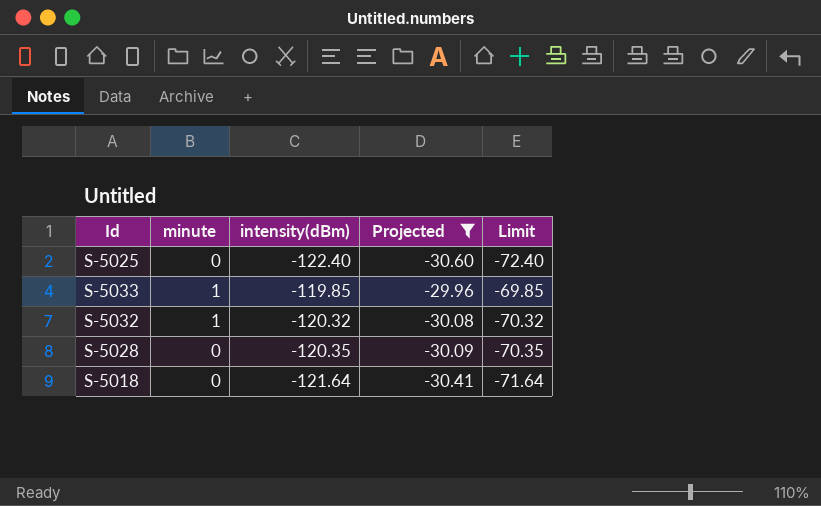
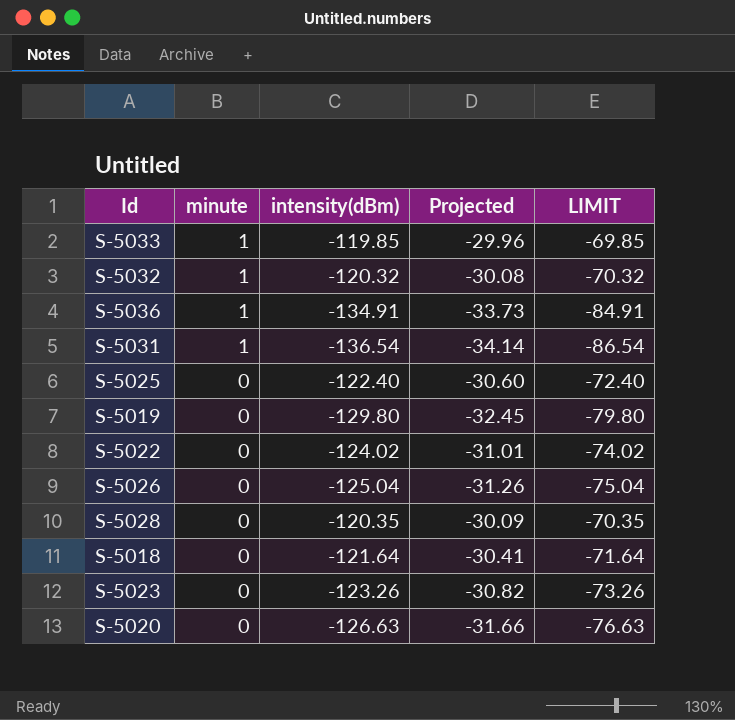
filter: Projected >= -30.60 -> none
row order: none -> minute descending
column name: Limit -> LIMIT

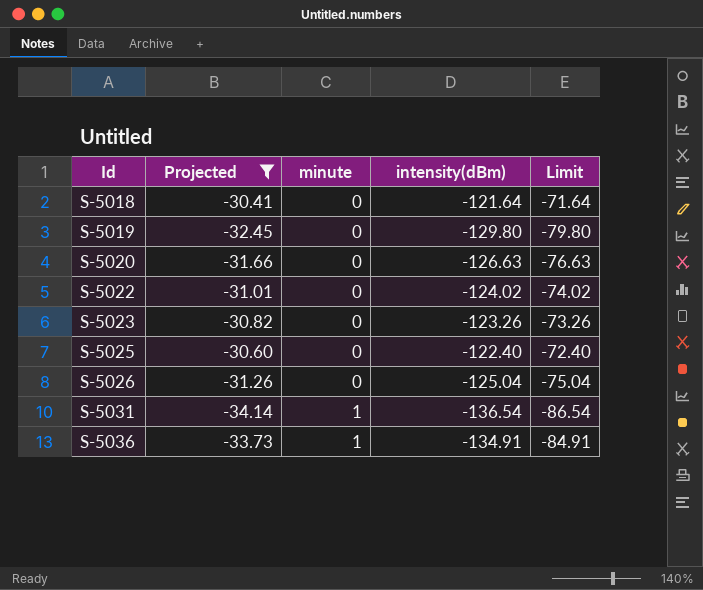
filter: none -> Projected <= -30.41
row order: minute descending -> Id ascending
column Projected | position: 4 -> 2
column name: LIMIT -> Limit

